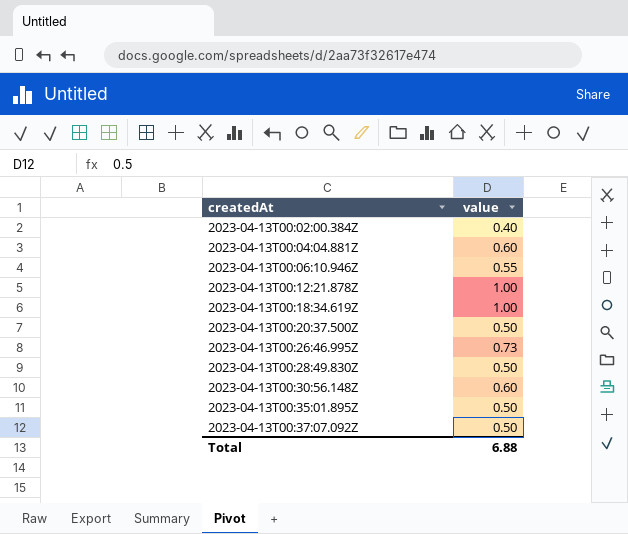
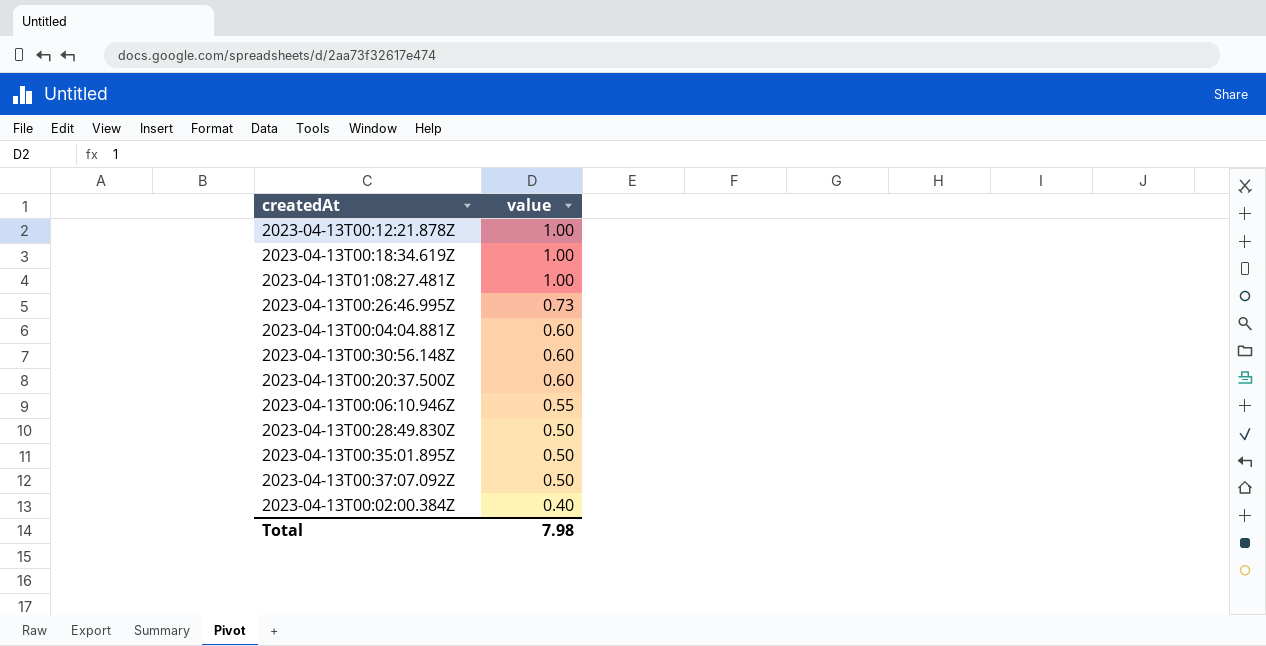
row order: createdAt ascending -> value descending
row 2023-04-13T01:08:27.481Z: none -> 1.00
2023-04-13T00:20:37.500Z | value: 0.50 -> 0.60
Total | value: 6.88 -> 7.98

